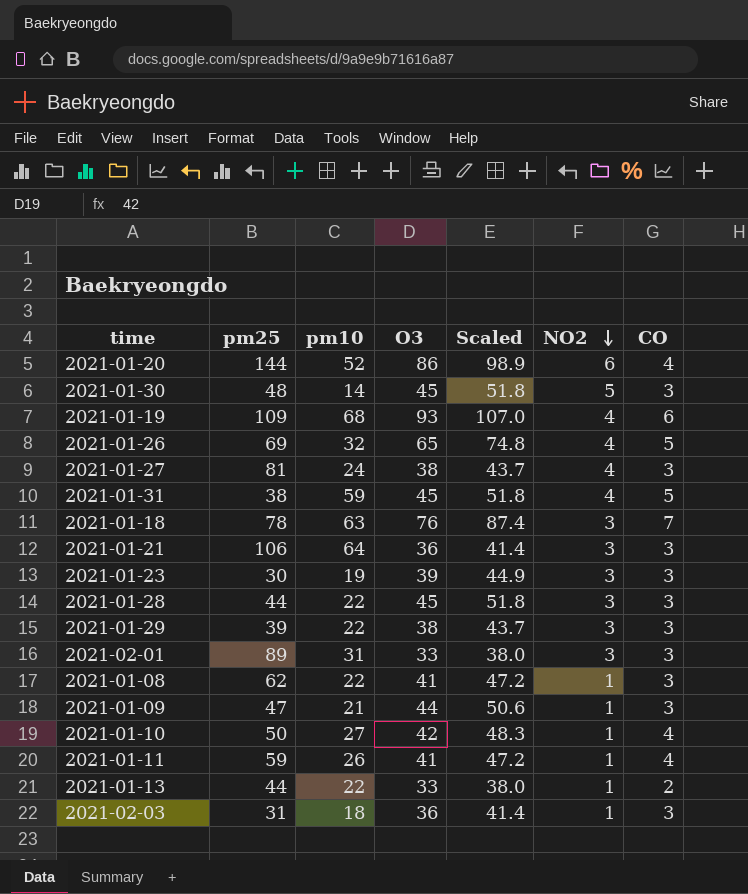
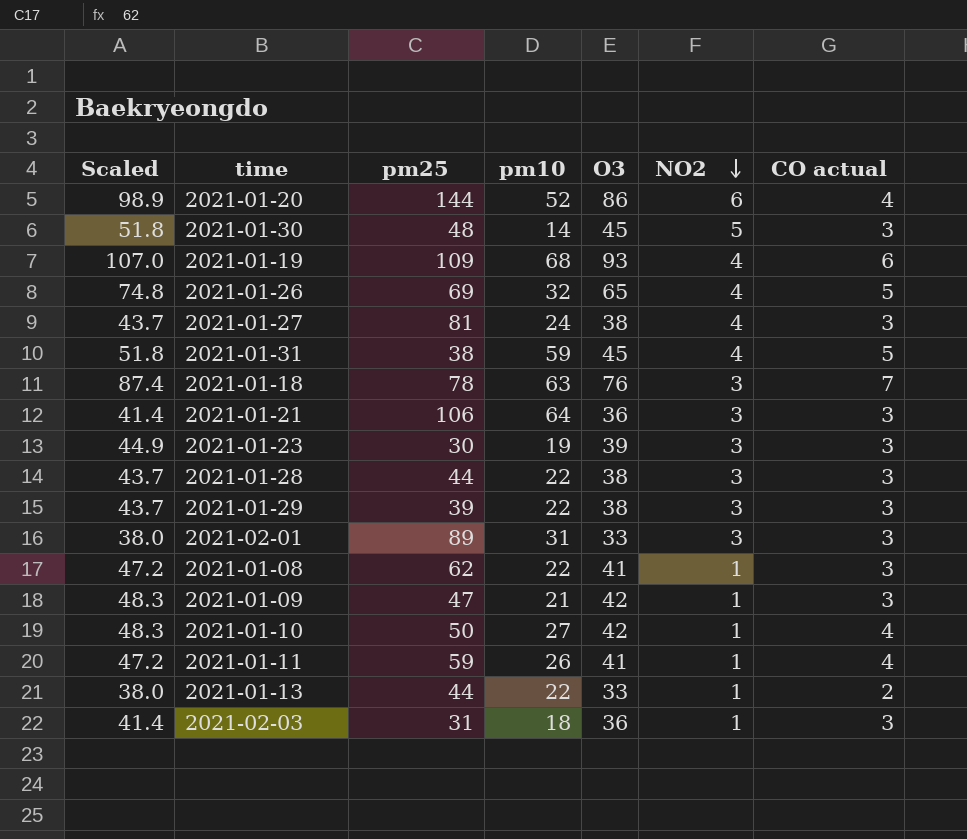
column Scaled | position: 5 -> 1
column name: CO -> CO actual
2021-01-28 | Scaled: 51.8 -> 43.7
2021-01-28 | O3: 45 -> 38
2021-01-09 | Scaled: 50.6 -> 48.3
2021-01-09 | O3: 44 -> 42

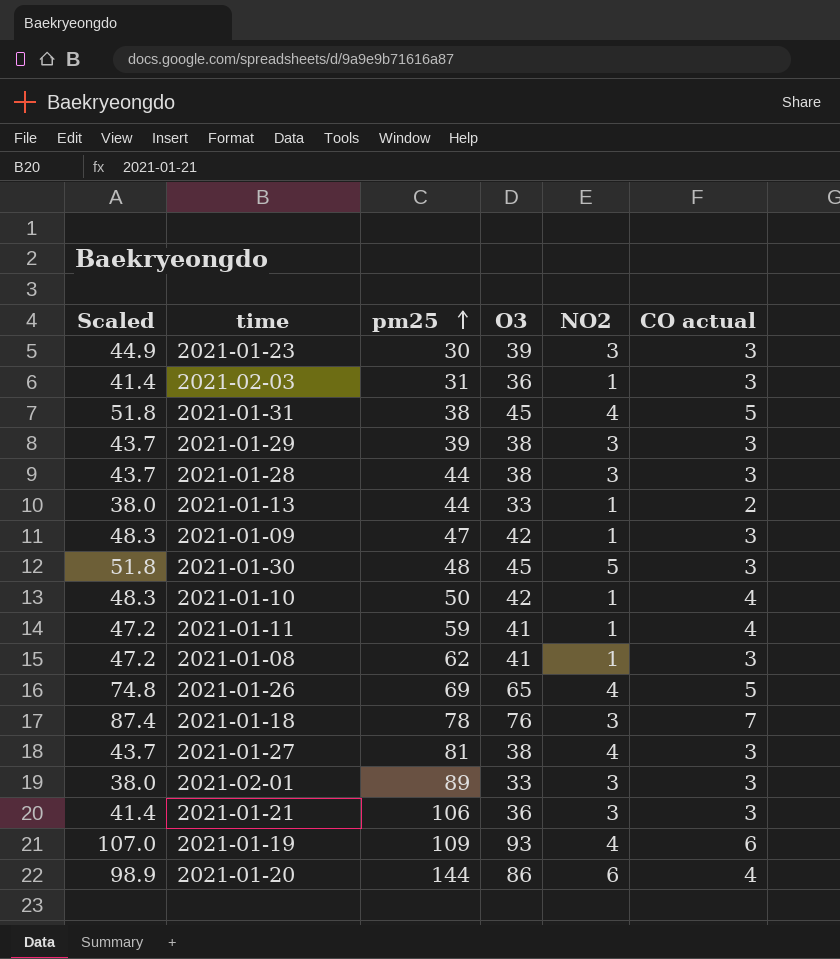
row order: NO2 descending -> pm25 ascending
column pm10 | position: 4 -> none

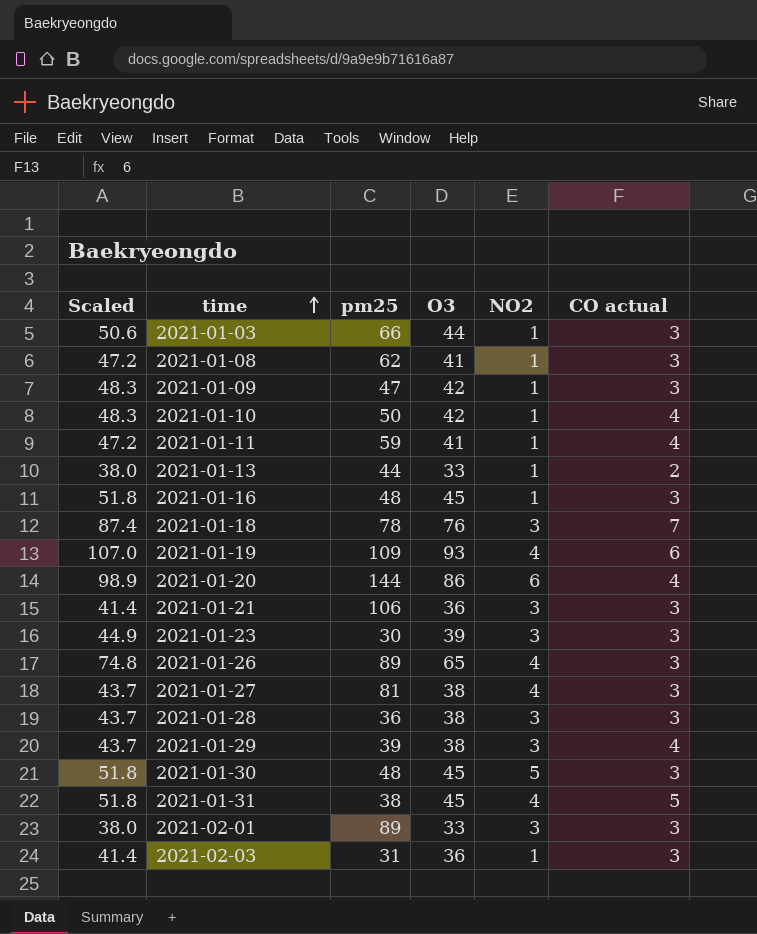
row order: pm25 ascending -> time ascending
row 2021-01-03: none -> 50.6 | 66 | 44 | 1 | 3
row 2021-01-16: none -> 51.8 | 48 | 45 | 1 | 3
2021-01-26 | pm25: 69 -> 89
2021-01-26 | CO actual: 5 -> 3
2021-01-28 | pm25: 44 -> 36
2021-01-29 | CO actual: 3 -> 4

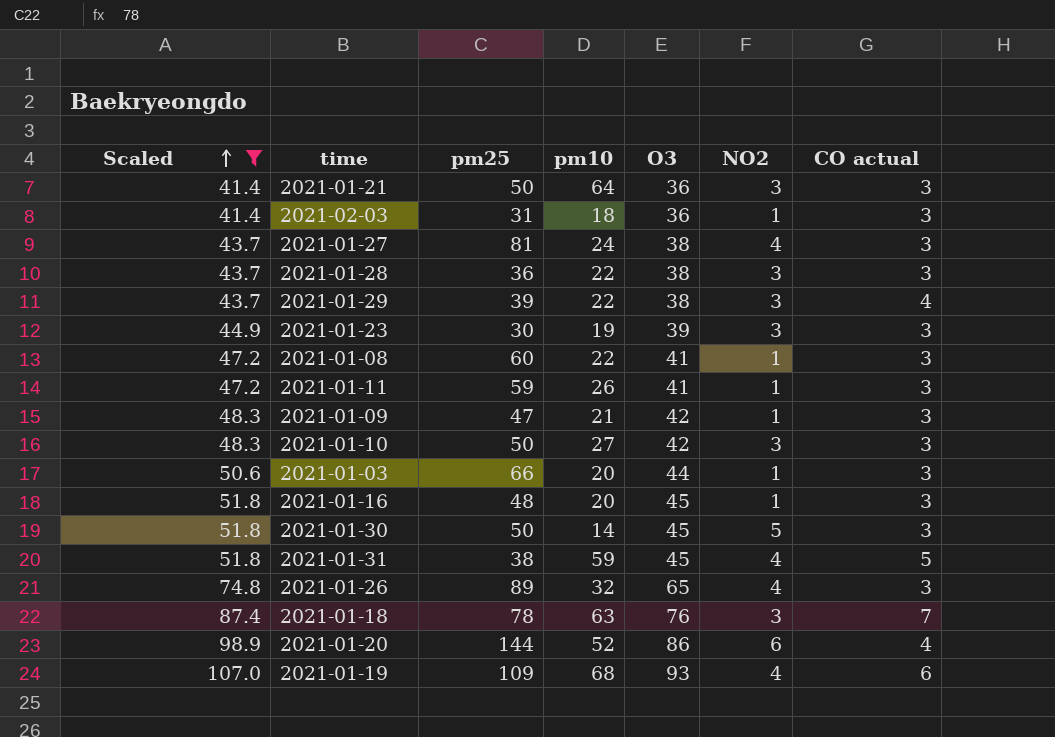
filter: none -> Scaled != 38.0
row order: time ascending -> Scaled ascending
column pm10 | position: none -> 4
2021-01-21 | pm25: 106 -> 50
2021-01-08 | pm25: 62 -> 60
2021-01-11 | CO actual: 4 -> 3
2021-01-10 | NO2: 1 -> 3
2021-01-10 | CO actual: 4 -> 3
2021-01-30 | pm25: 48 -> 50

